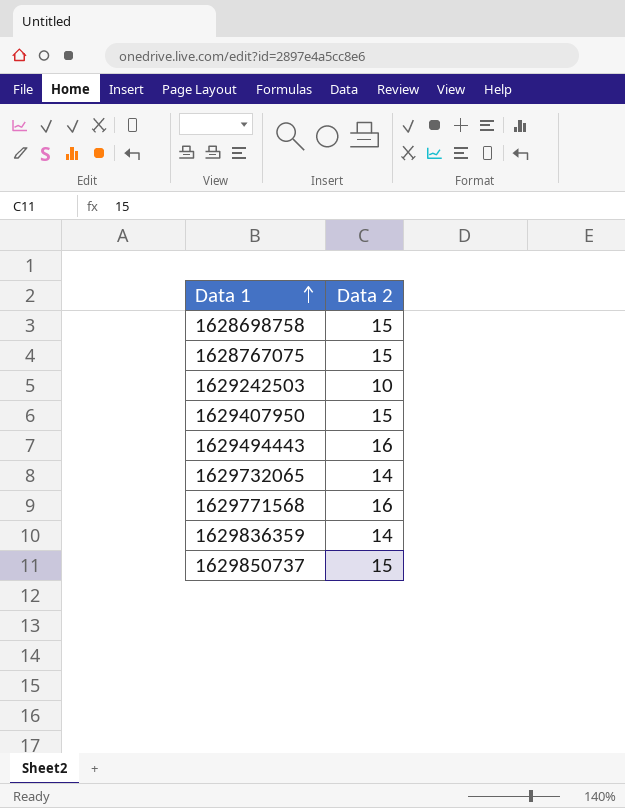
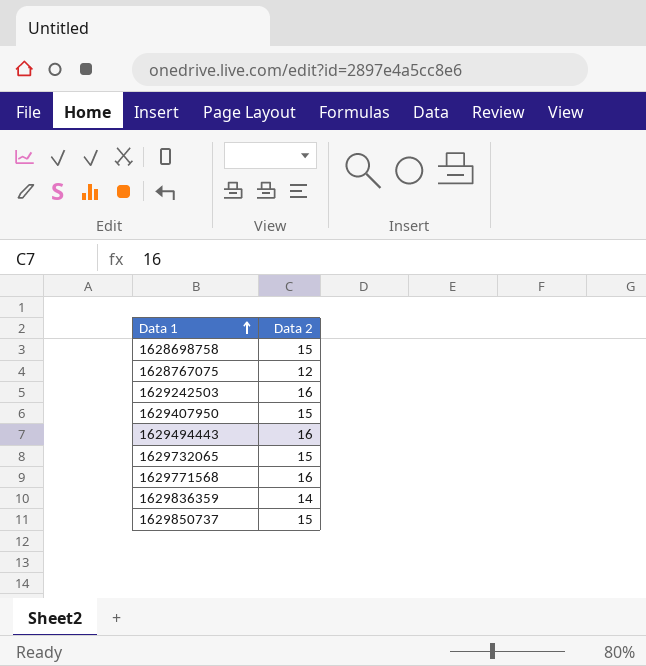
1628767075 | Data 2: 15 -> 12
1629242503 | Data 2: 10 -> 16
1629732065 | Data 2: 14 -> 15

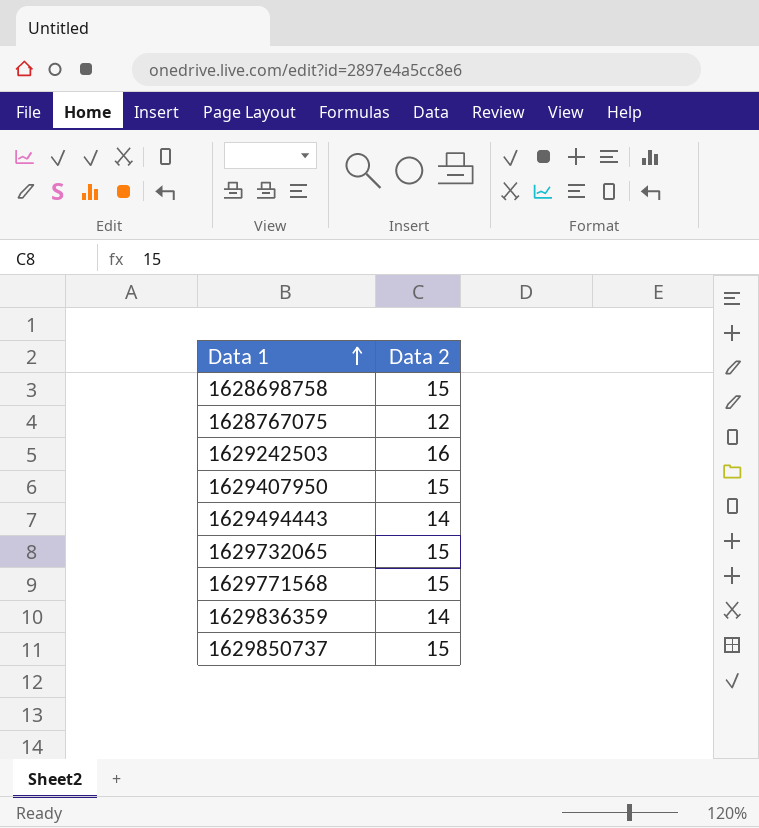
1629494443 | Data 2: 16 -> 14
1629771568 | Data 2: 16 -> 15

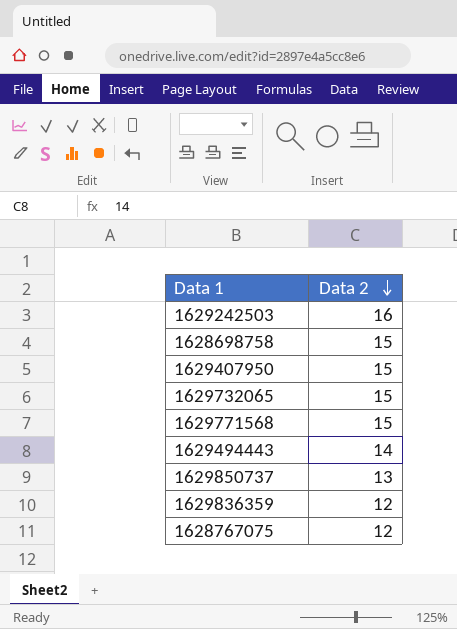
row order: Data 1 ascending -> Data 2 descending
1629850737 | Data 2: 15 -> 13
1629836359 | Data 2: 14 -> 12

